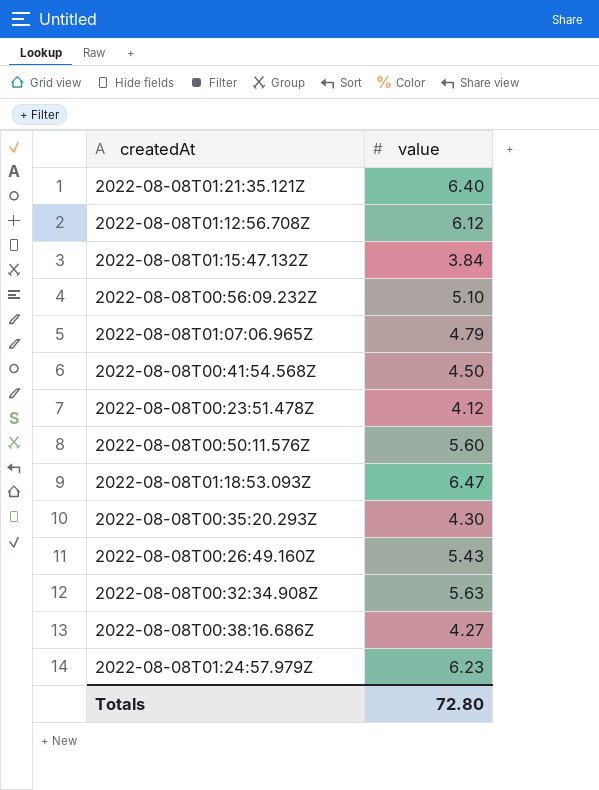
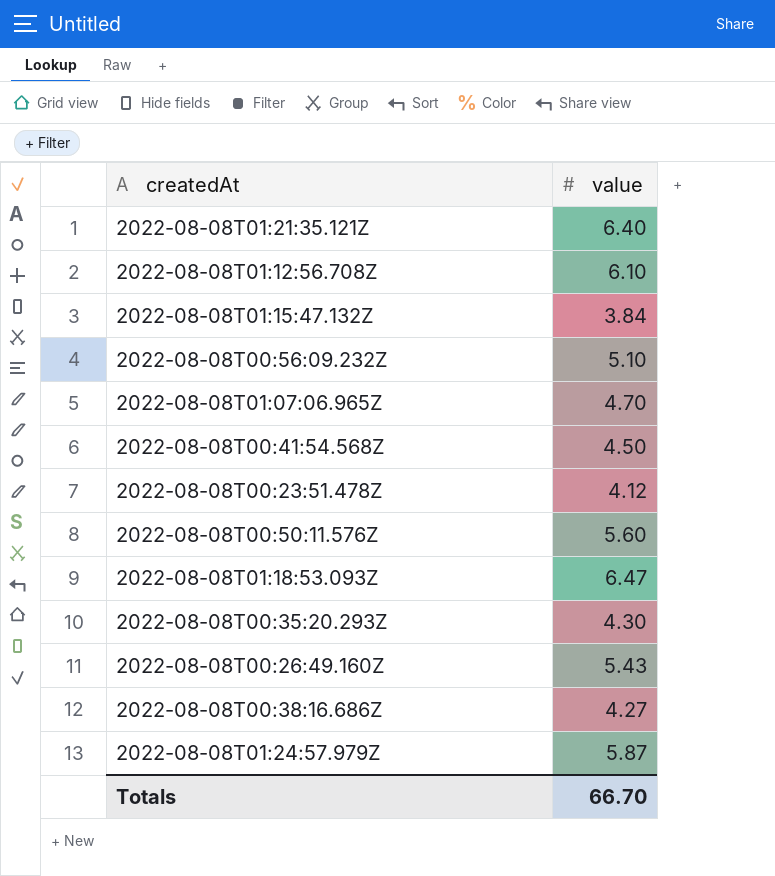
row 2022-08-08T00:32:34.908Z: 5.63 -> none
2022-08-08T01:12:56.708Z | value: 6.12 -> 6.10
2022-08-08T01:07:06.965Z | value: 4.79 -> 4.70
2022-08-08T01:24:57.979Z | value: 6.23 -> 5.87
Totals | value: 72.80 -> 66.70

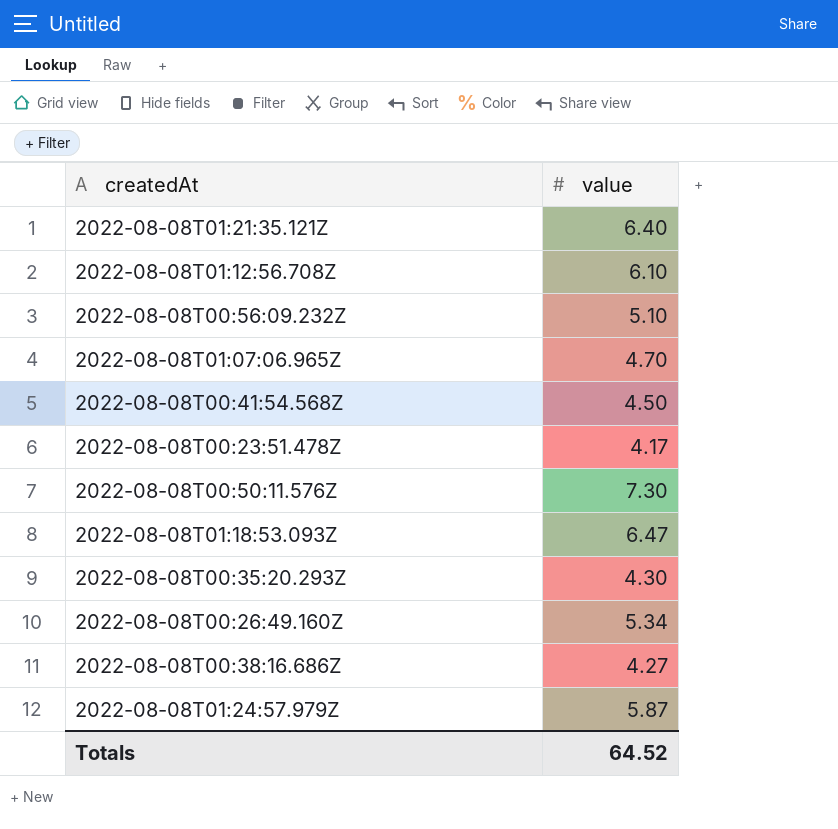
row 2022-08-08T01:15:47.132Z: 3.84 -> none
2022-08-08T00:23:51.478Z | value: 4.12 -> 4.17
2022-08-08T00:50:11.576Z | value: 5.60 -> 7.30
2022-08-08T00:26:49.160Z | value: 5.43 -> 5.34
Totals | value: 66.70 -> 64.52

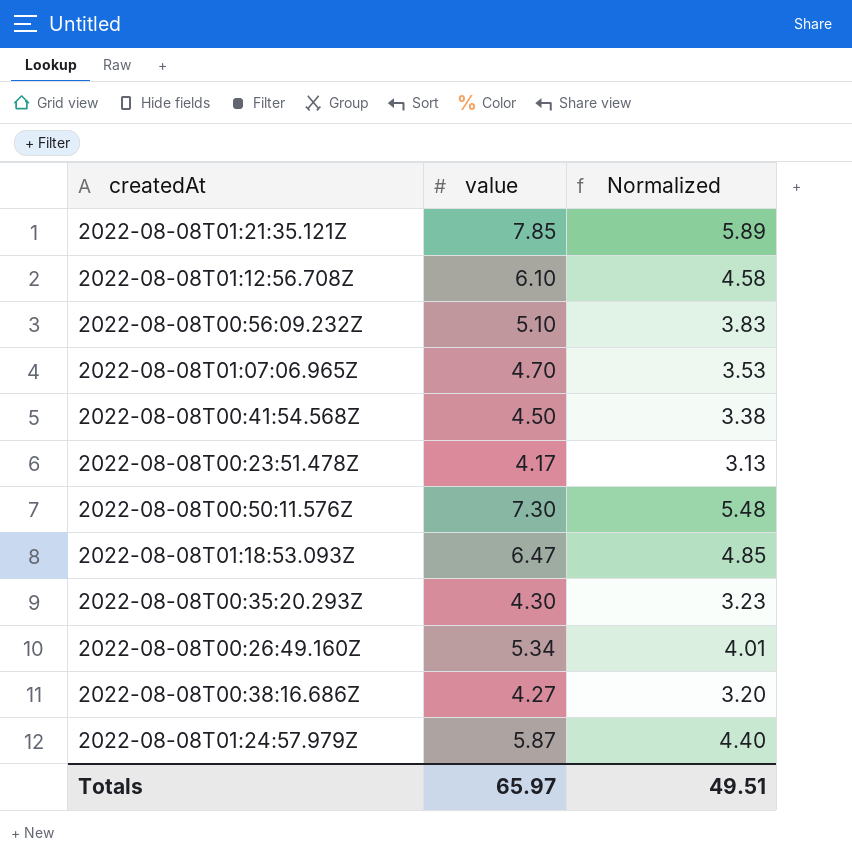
column Normalized | formula: none -> [value] * 0.75
2022-08-08T01:21:35.121Z | value: 6.40 -> 7.85
Totals | value: 64.52 -> 65.97

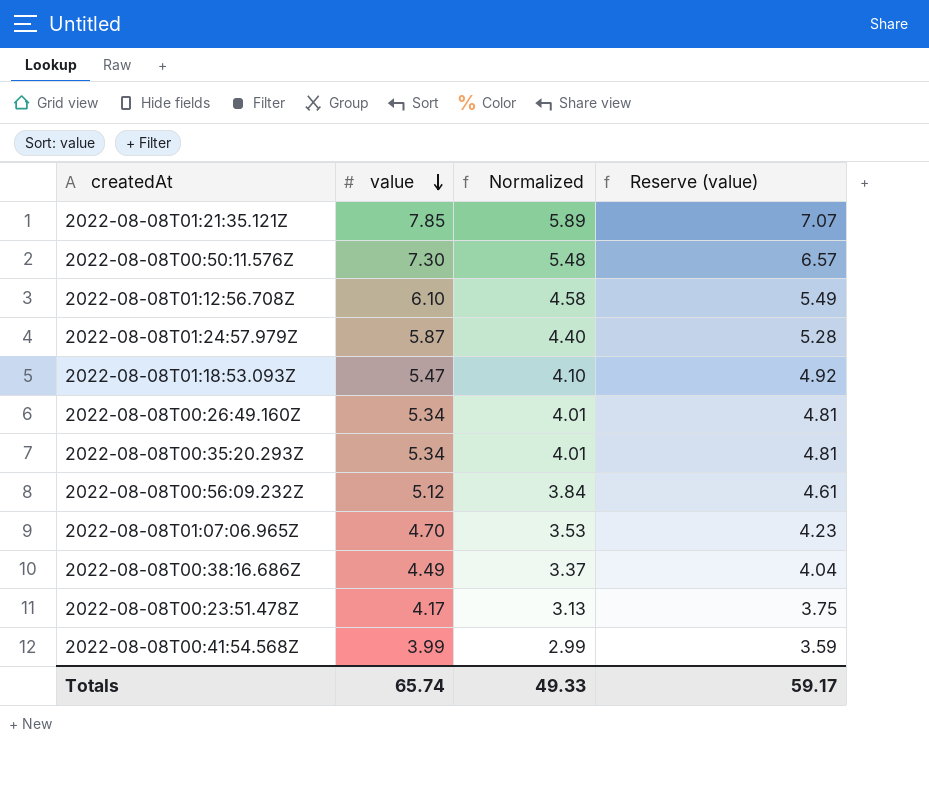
row order: none -> value descending
column Reserve (value) | formula: none -> [value] * 0.9
2022-08-08T01:18:53.093Z | value: 6.47 -> 5.47
2022-08-08T01:18:53.093Z | Normalized: 4.85 -> 4.10
2022-08-08T00:35:20.293Z | value: 4.30 -> 5.34
2022-08-08T00:35:20.293Z | Normalized: 3.23 -> 4.01
2022-08-08T00:56:09.232Z | value: 5.10 -> 5.12
2022-08-08T00:56:09.232Z | Normalized: 3.83 -> 3.84
2022-08-08T00:38:16.686Z | value: 4.27 -> 4.49
2022-08-08T00:38:16.686Z | Normalized: 3.20 -> 3.37
2022-08-08T00:41:54.568Z | value: 4.50 -> 3.99
2022-08-08T00:41:54.568Z | Normalized: 3.38 -> 2.99
Totals | value: 65.97 -> 65.74
Totals | Normalized: 49.51 -> 49.33

